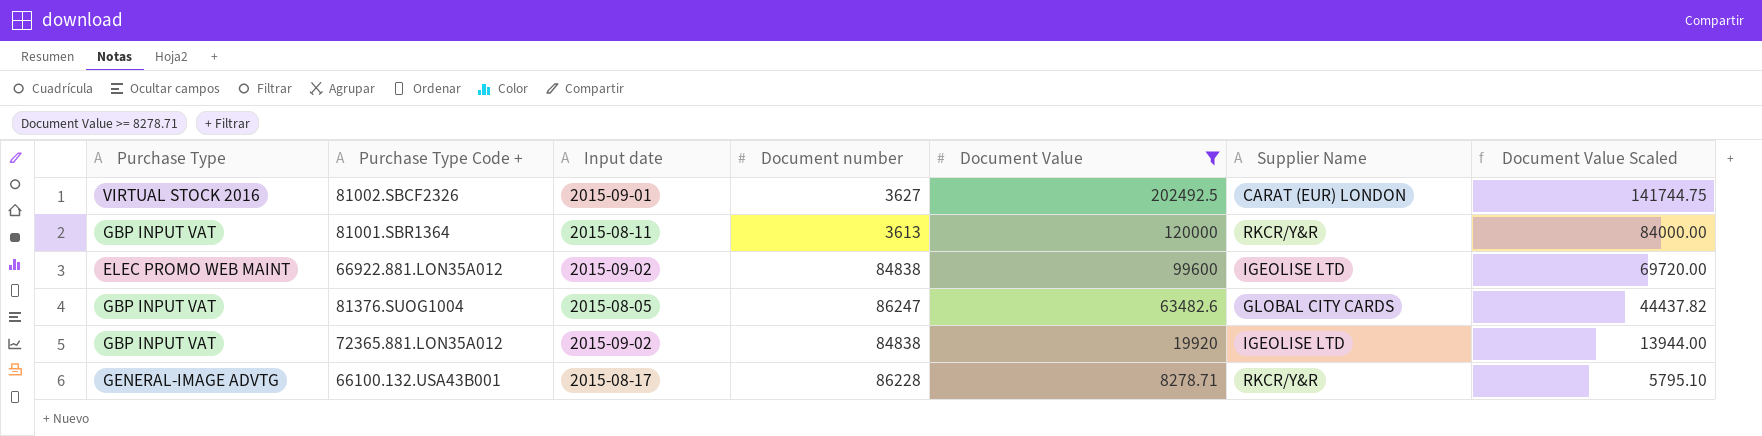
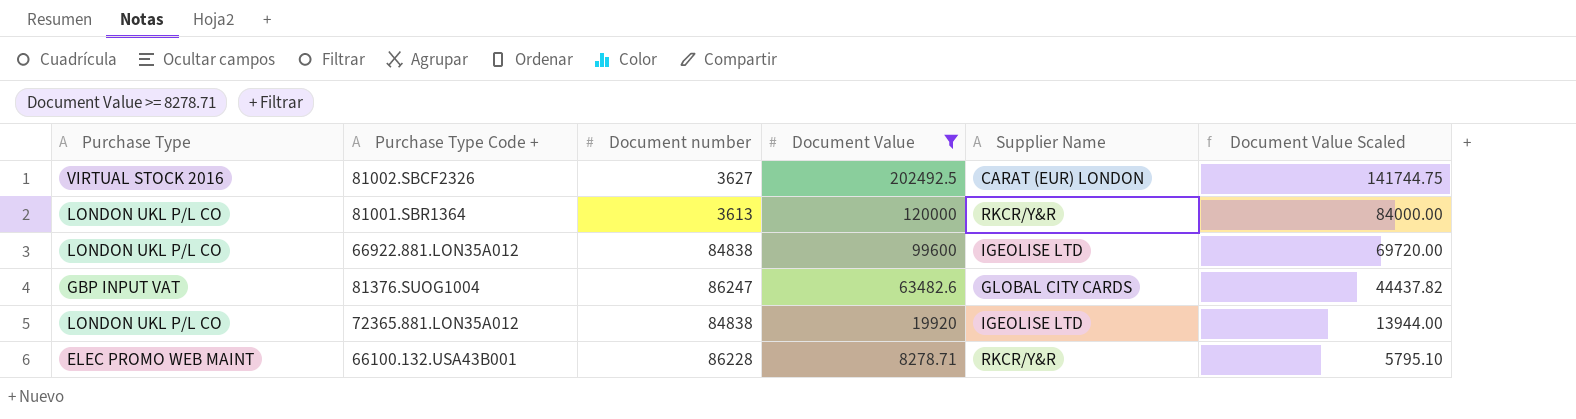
column Input date | position: 3 -> none
81001.SBR1364 | Purchase Type: GBP INPUT VAT -> LONDON UKL P/L CO
66922.881.LON35A012 | Purchase Type: ELEC PROMO WEB MAINT -> LONDON UKL P/L CO
72365.881.LON35A012 | Purchase Type: GBP INPUT VAT -> LONDON UKL P/L CO
66100.132.USA43B001 | Purchase Type: GENERAL-IMAGE ADVTG -> ELEC PROMO WEB MAINT

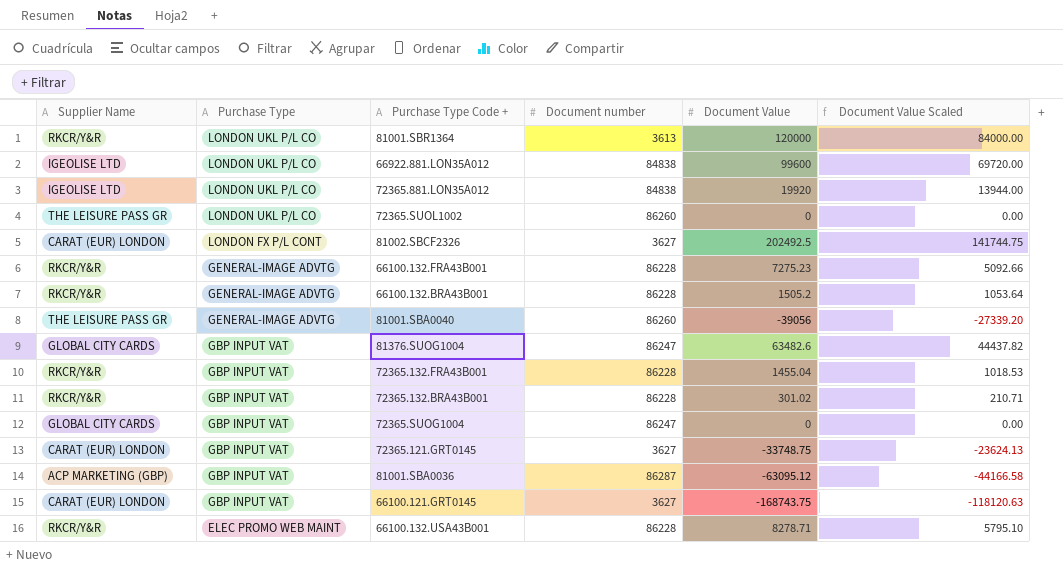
filter: Document Value >= 8278.71 -> none
row order: Document Value descending -> Purchase Type descending
column Supplier Name | position: 5 -> 1
81002.SBCF2326 | Purchase Type: VIRTUAL STOCK 2016 -> LONDON FX P/L CONT

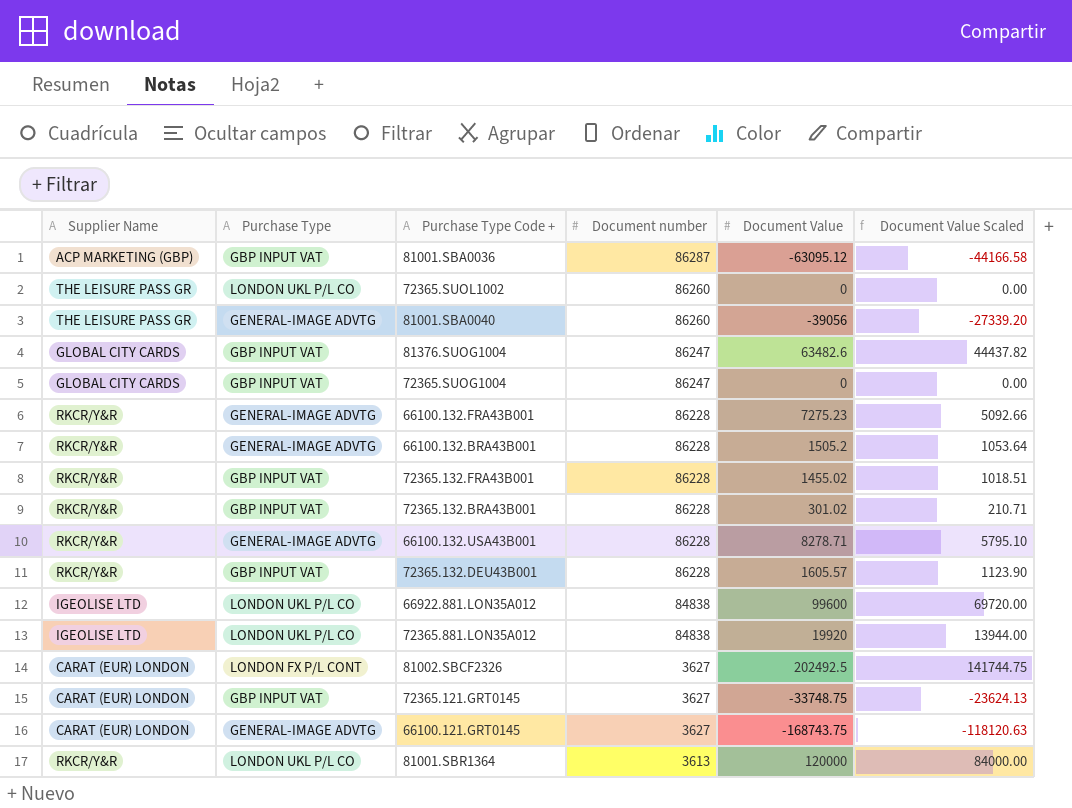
row order: Purchase Type descending -> Document number descending
72365.132.FRA43B001 | Document Value: 1455.04 -> 1455.02
72365.132.FRA43B001 | Document Value Scaled: 1018.53 -> 1018.51
66100.132.USA43B001 | Purchase Type: ELEC PROMO WEB MAINT -> GENERAL-IMAGE ADVTG
row 72365.132.DEU43B001: none -> RKCR/Y&R | GBP INPUT VAT | 86228 | 1605.57 | 1123.90
66100.121.GRT0145 | Purchase Type: GBP INPUT VAT -> GENERAL-IMAGE ADVTG

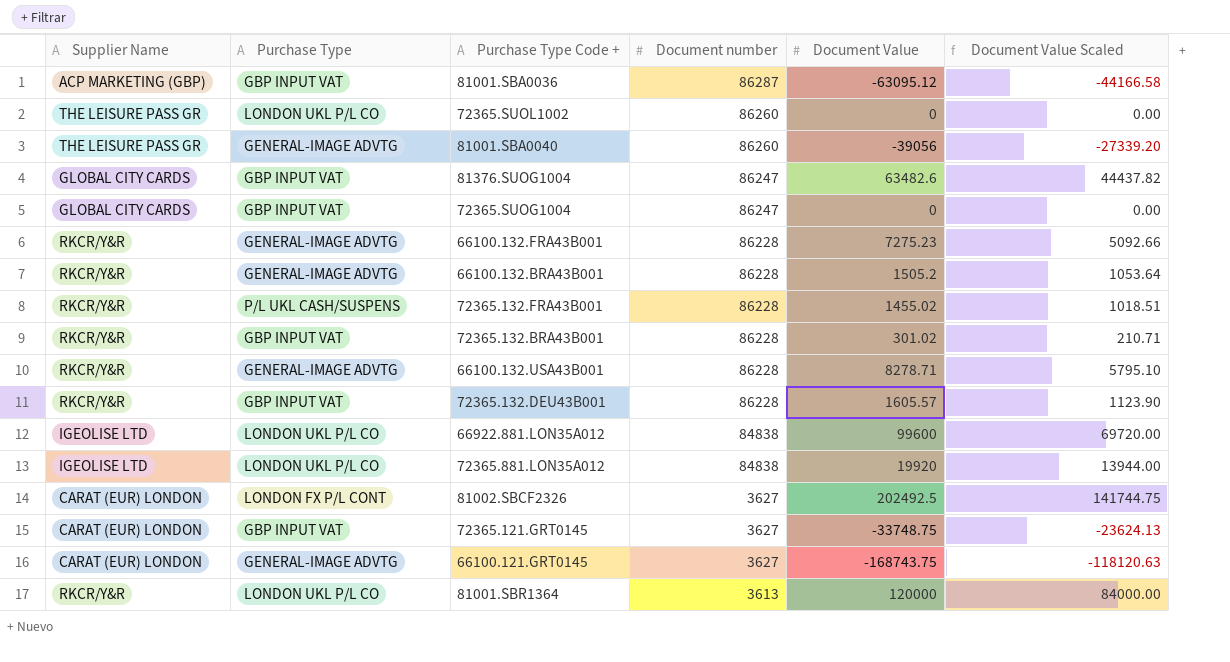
72365.132.FRA43B001 | Purchase Type: GBP INPUT VAT -> P/L UKL CASH/SUSPENS

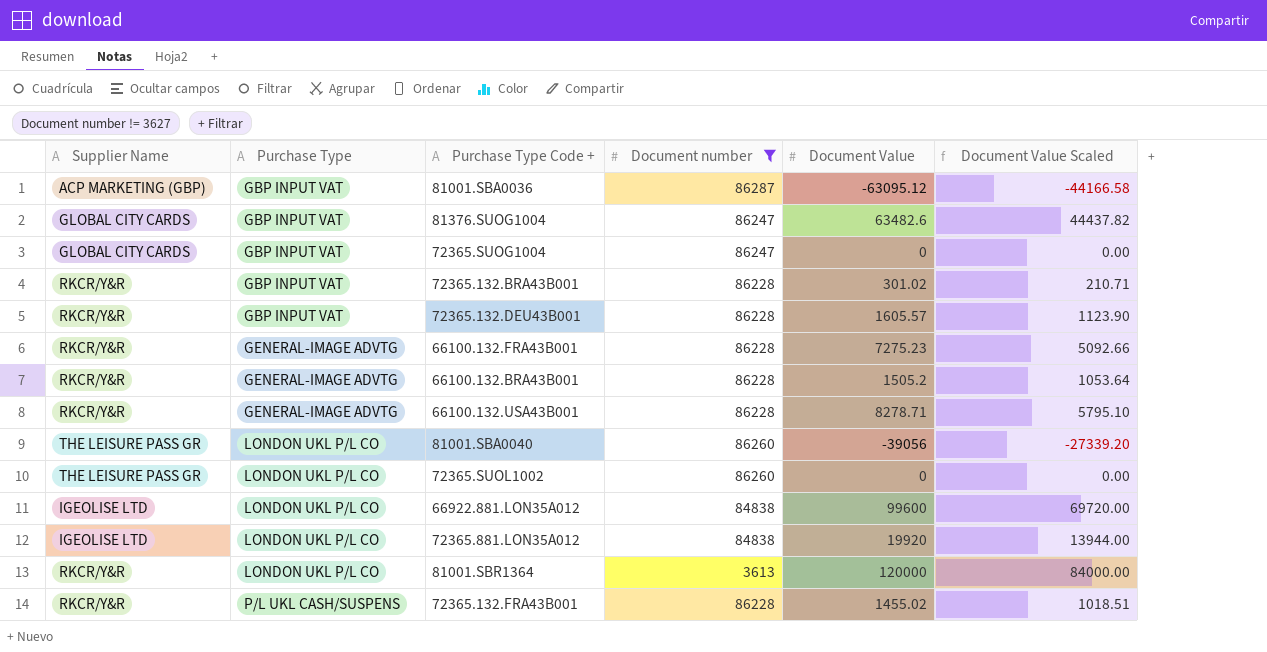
filter: none -> Document number != 3627
row order: Document number descending -> Purchase Type ascending
81001.SBA0040 | Purchase Type: GENERAL-IMAGE ADVTG -> LONDON UKL P/L CO

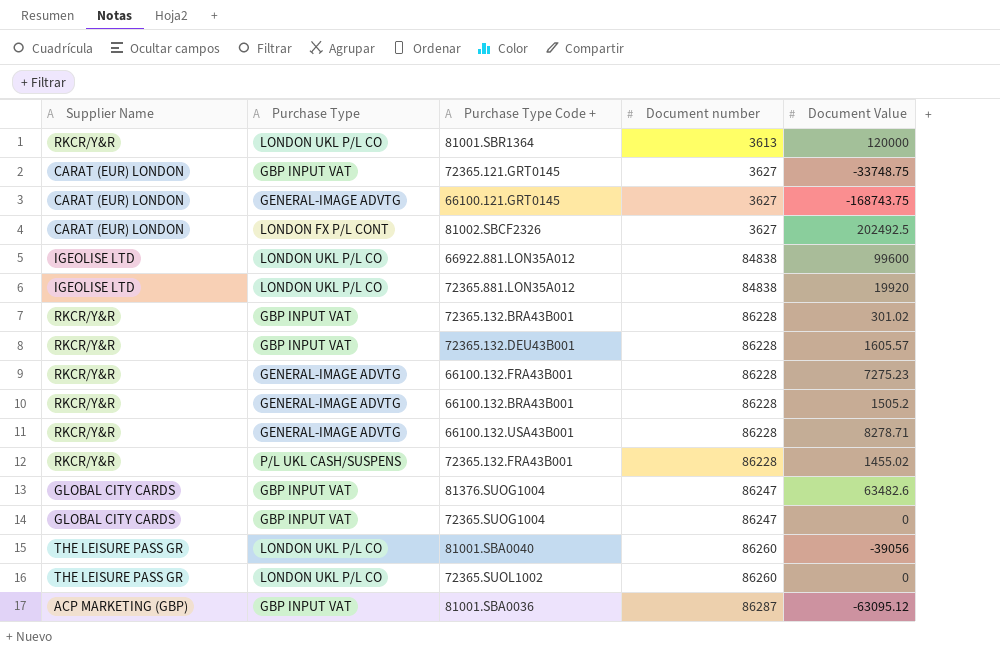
filter: Document number != 3627 -> none
row order: Purchase Type ascending -> Document number ascending
column Document Value Scaled | formula: [Document Value] * 0.7 -> none

